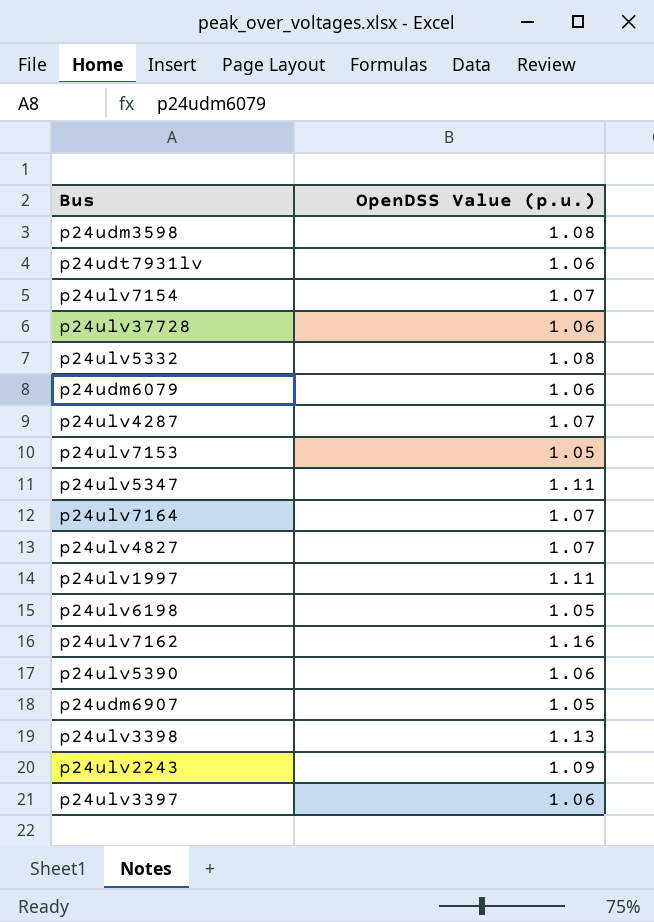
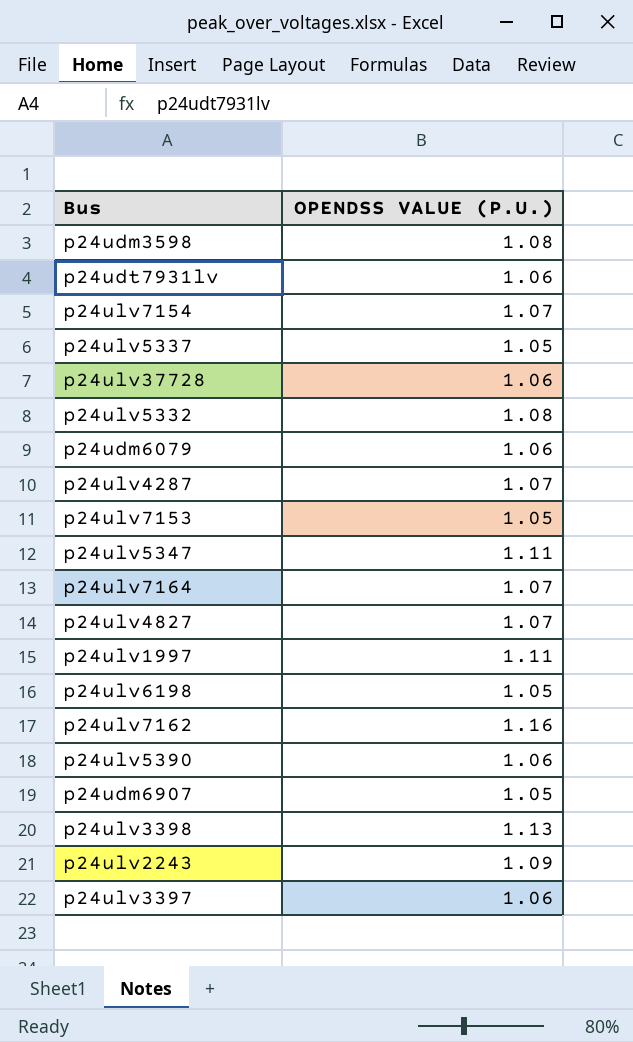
column name: OpenDSS Value (p.u.) -> OPENDSS VALUE (P.U.)
row p24ulv5337: none -> 1.05

